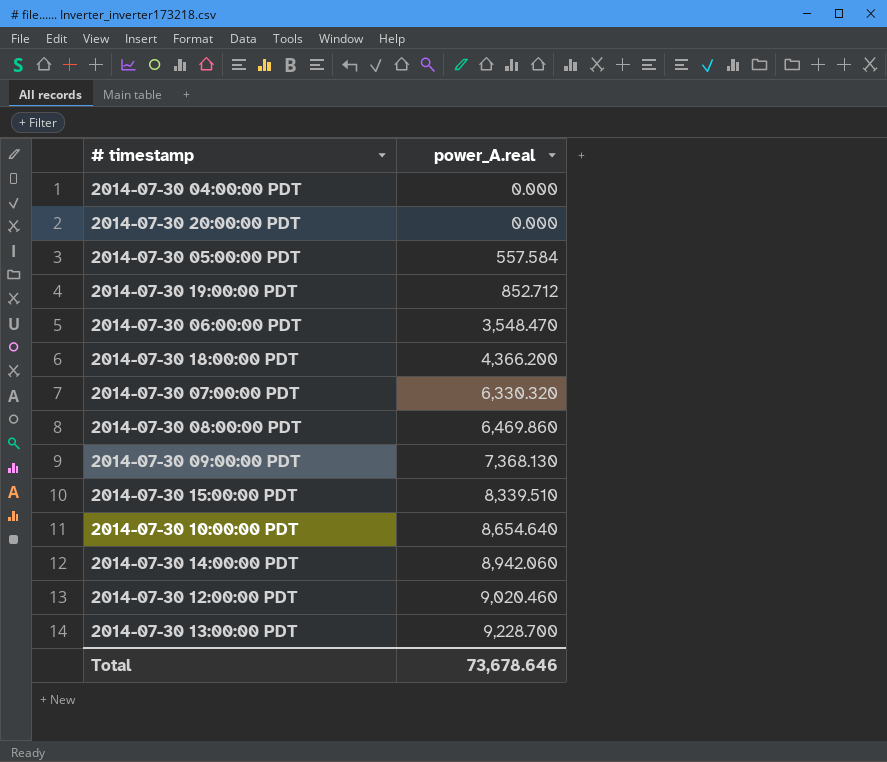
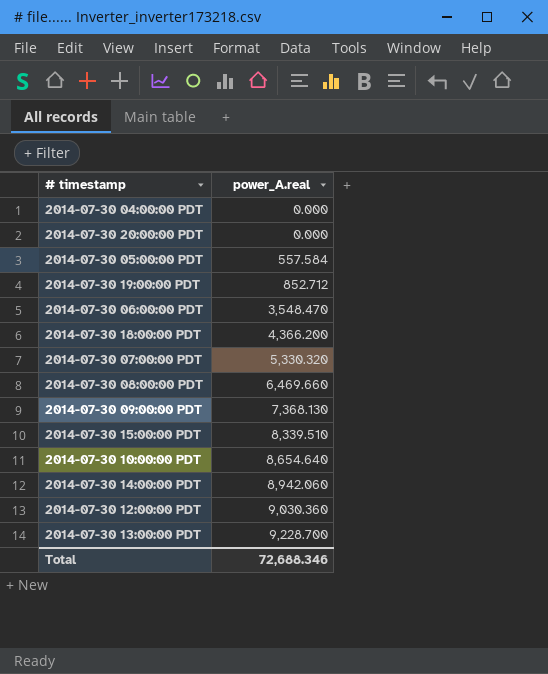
2014-07-30 07:00:00 PDT | power_A.real: 6,330.320 -> 5,330.320
2014-07-30 08:00:00 PDT | power_A.real: 6,469.860 -> 6,469.660
2014-07-30 12:00:00 PDT | power_A.real: 9,020.460 -> 9,030.360
Total | power_A.real: 73,678.646 -> 72,688.346

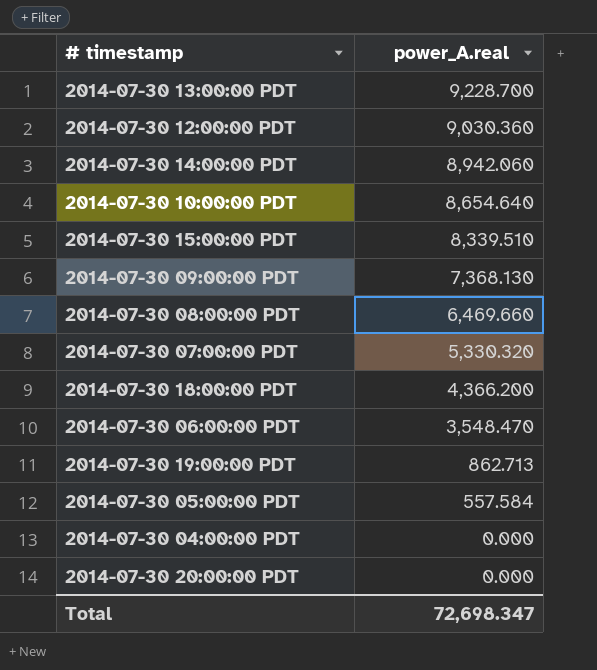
row order: power_A.real ascending -> power_A.real descending
2014-07-30 19:00:00 PDT | power_A.real: 852.712 -> 862.713
Total | power_A.real: 72,688.346 -> 72,698.347

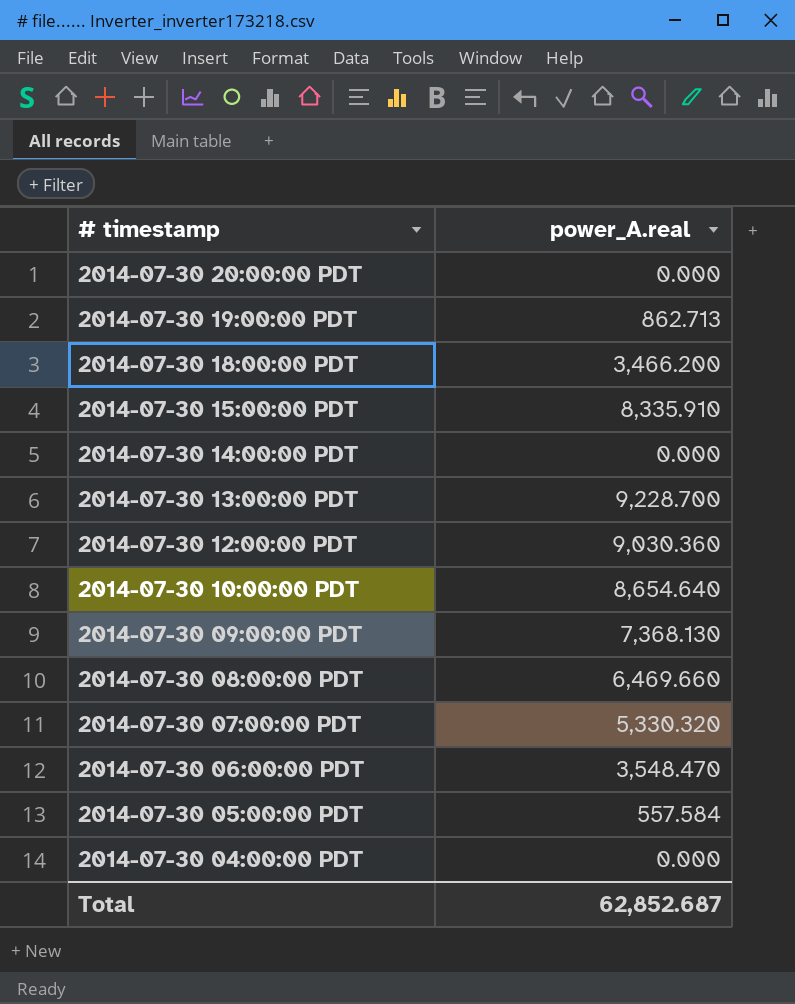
row order: power_A.real descending -> # timestamp descending
2014-07-30 18:00:00 PDT | power_A.real: 4,366.200 -> 3,466.200
2014-07-30 15:00:00 PDT | power_A.real: 8,339.510 -> 8,335.910
2014-07-30 14:00:00 PDT | power_A.real: 8,942.060 -> 0.000
Total | power_A.real: 72,698.347 -> 62,852.687

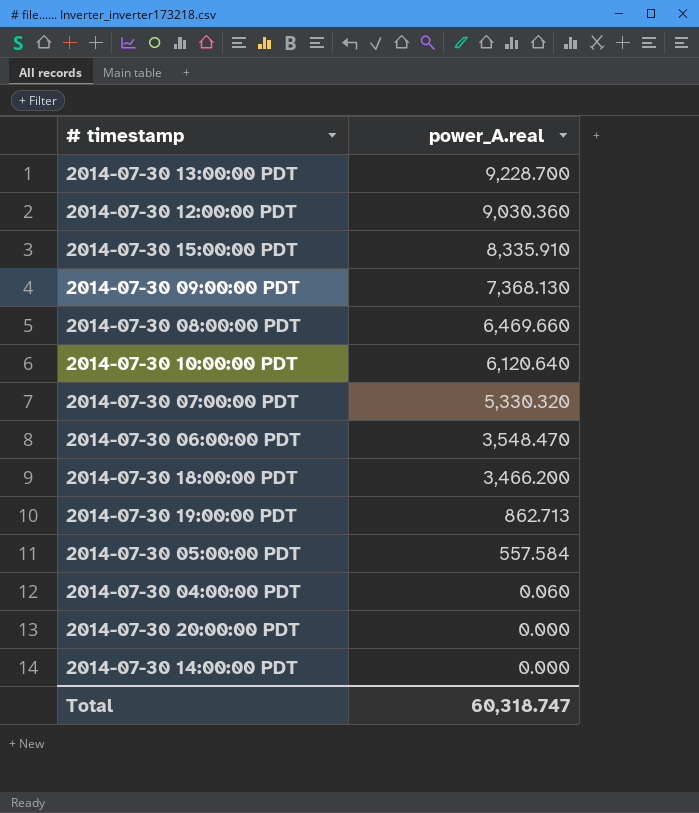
row order: # timestamp descending -> power_A.real descending
2014-07-30 10:00:00 PDT | power_A.real: 8,654.640 -> 6,120.640
2014-07-30 04:00:00 PDT | power_A.real: 0.000 -> 0.060
Total | power_A.real: 62,852.687 -> 60,318.747

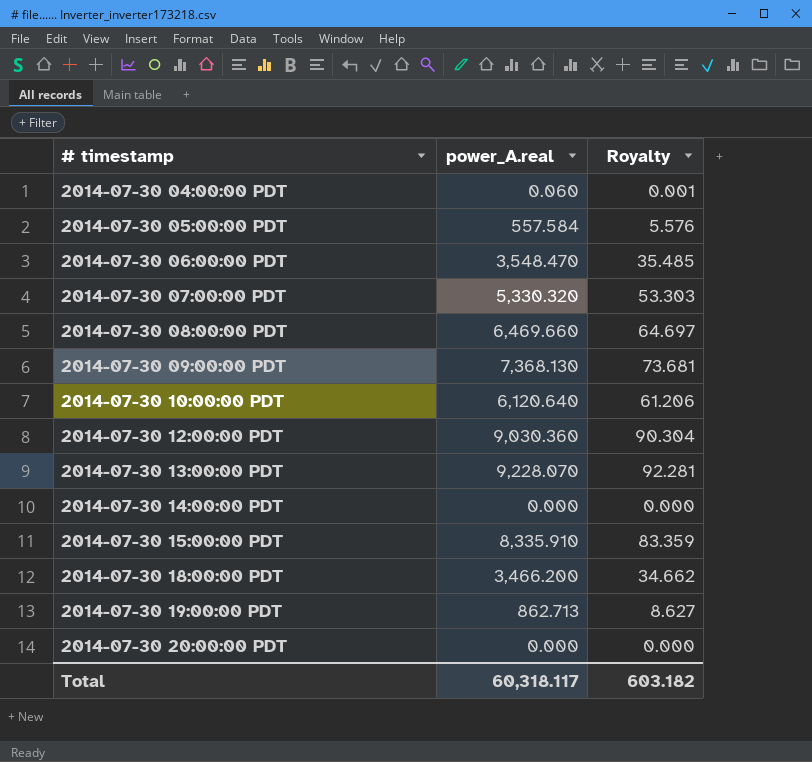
row order: power_A.real descending -> # timestamp ascending
column Royalty | formula: none -> [power_A.real] * 0.01
2014-07-30 13:00:00 PDT | power_A.real: 9,228.700 -> 9,228.070
Total | power_A.real: 60,318.747 -> 60,318.117

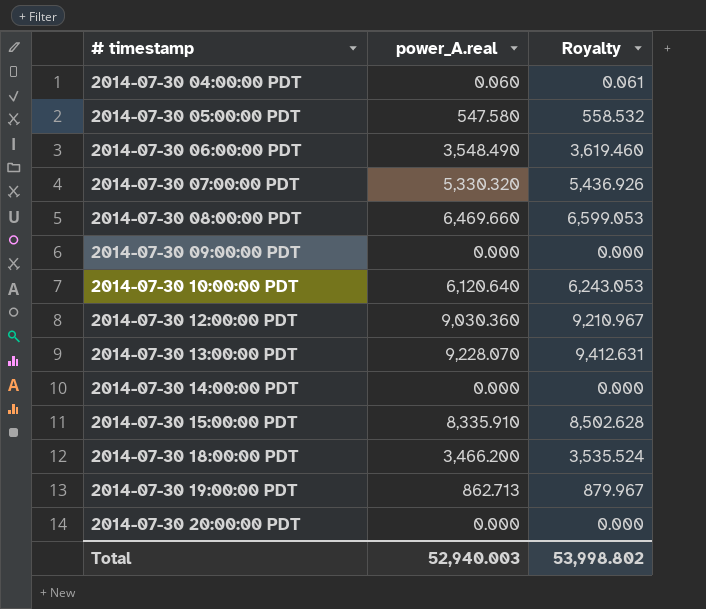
column Royalty | formula: [power_A.real] * 0.01 -> [power_A.real] * 1.02
2014-07-30 05:00:00 PDT | power_A.real: 557.584 -> 547.580
2014-07-30 06:00:00 PDT | power_A.real: 3,548.470 -> 3,548.490
2014-07-30 09:00:00 PDT | power_A.real: 7,368.130 -> 0.000
Total | power_A.real: 60,318.117 -> 52,940.003
Total | Royalty: 603.182 -> 53,998.802

